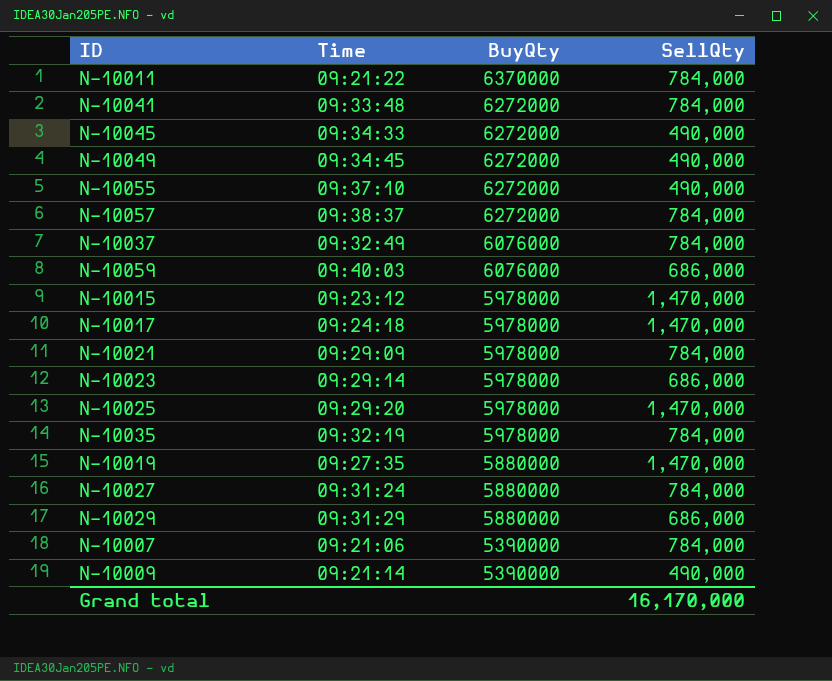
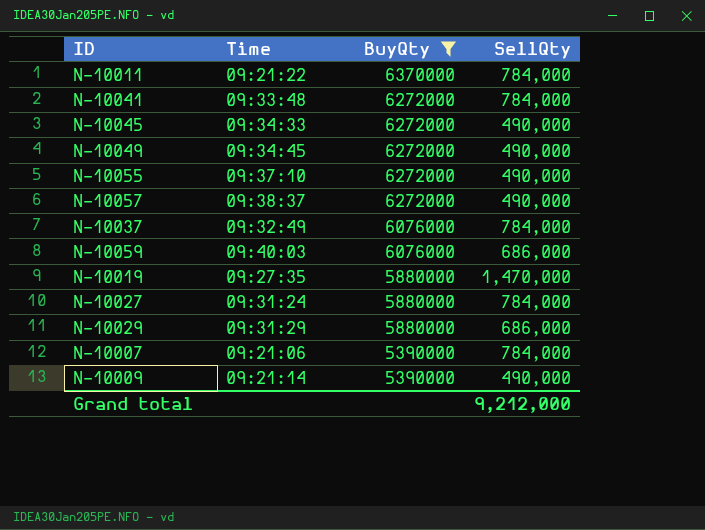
filter: none -> BuyQty != 5978000
N-10057 | SellQty: 784,000 -> 490,000
Grand total | SellQty: 16,170,000 -> 9,212,000

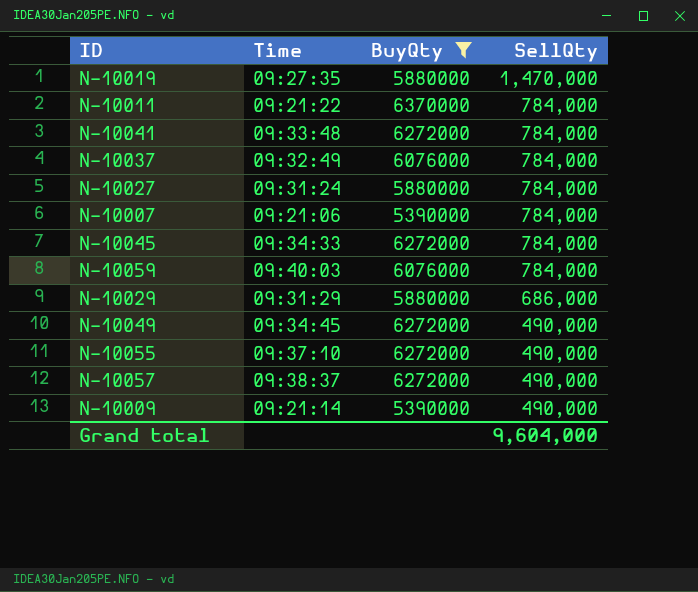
row order: BuyQty descending -> SellQty descending
N-10045 | SellQty: 490,000 -> 784,000
N-10059 | SellQty: 686,000 -> 784,000
Grand total | SellQty: 9,212,000 -> 9,604,000

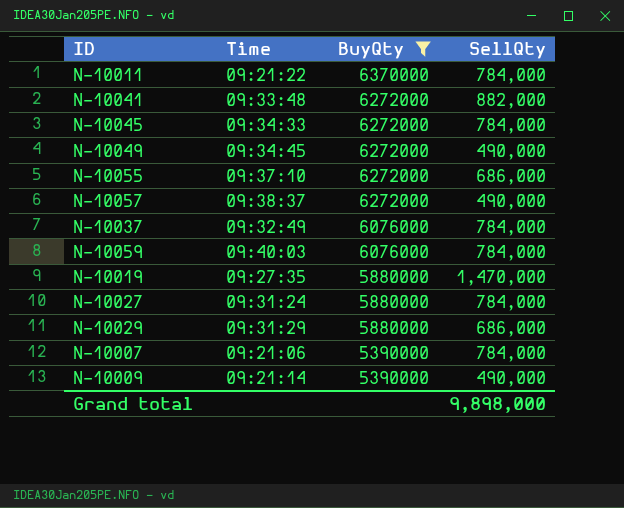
row order: SellQty descending -> BuyQty descending
N-10041 | SellQty: 784,000 -> 882,000
N-10055 | SellQty: 490,000 -> 686,000
Grand total | SellQty: 9,604,000 -> 9,898,000

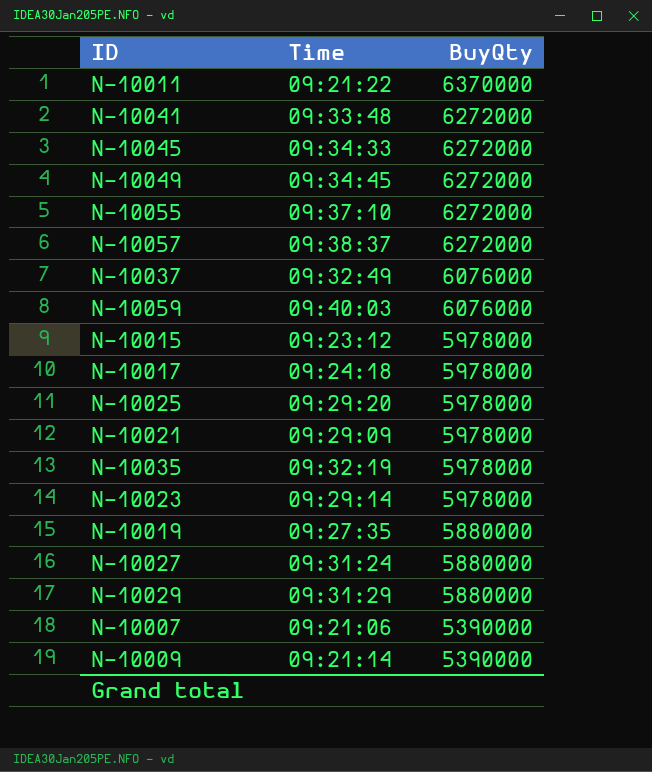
filter: BuyQty != 5978000 -> none
column SellQty | position: 4 -> none

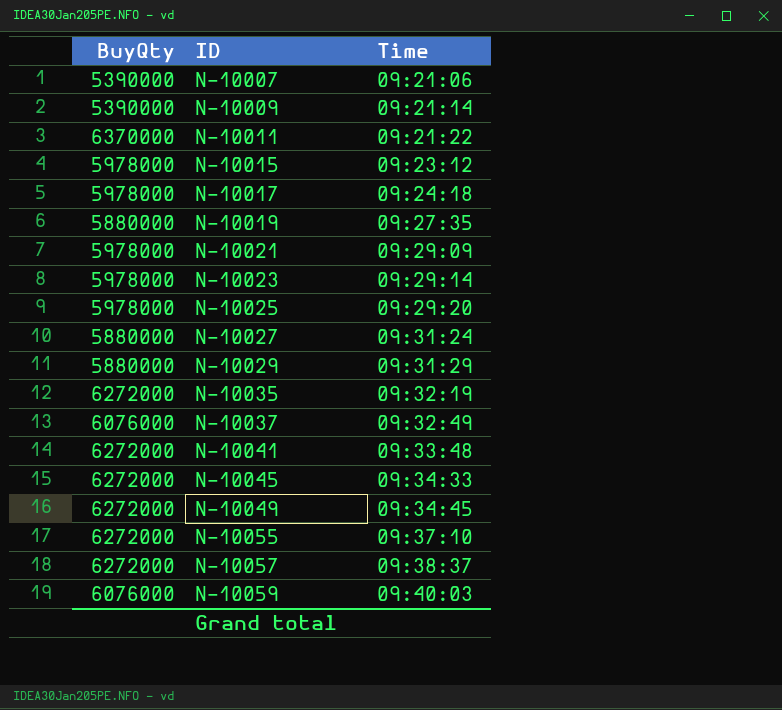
row order: BuyQty descending -> ID ascending
column BuyQty | position: 3 -> 1
N-10035 | BuyQty: 5978000 -> 6272000

